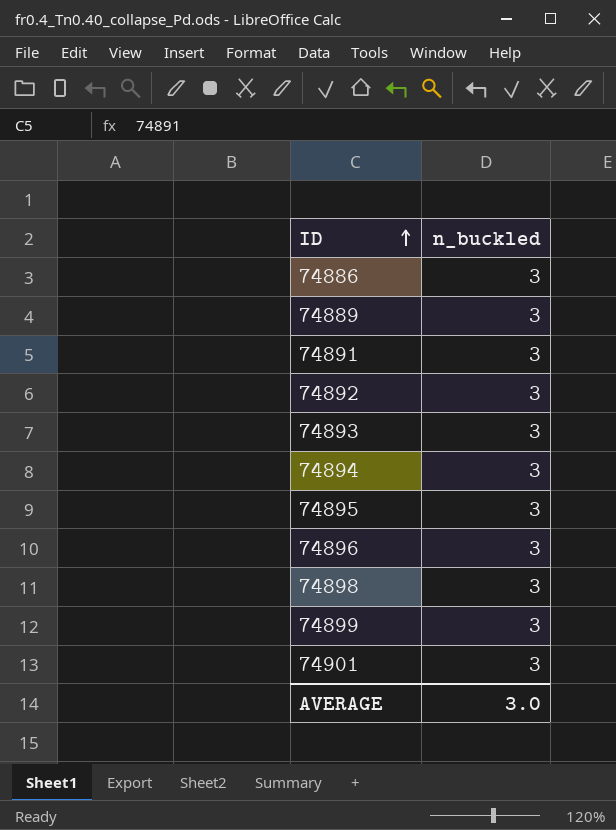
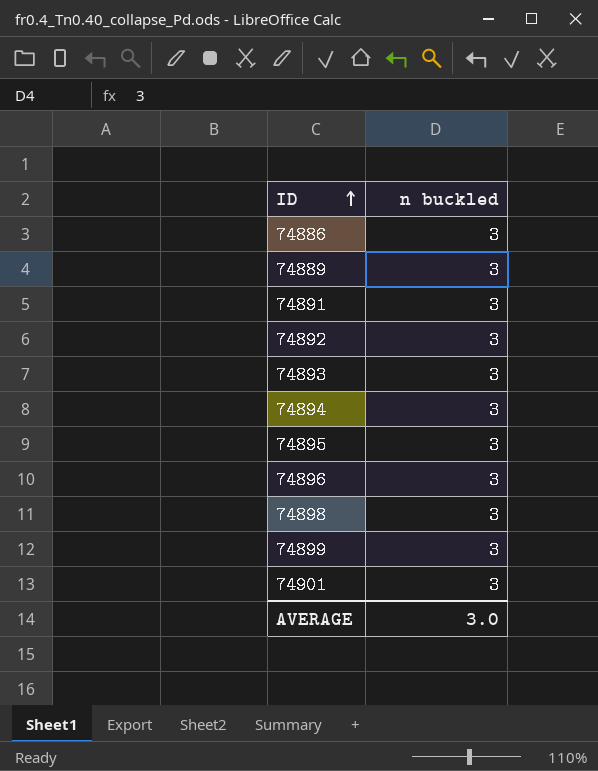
column name: n_buckled -> n buckled

